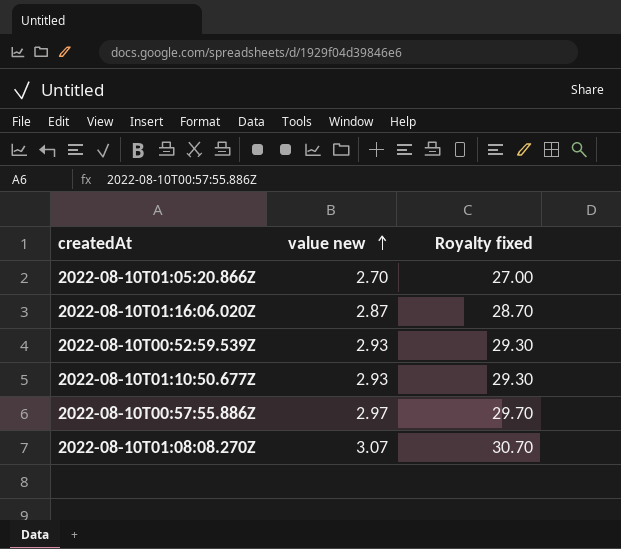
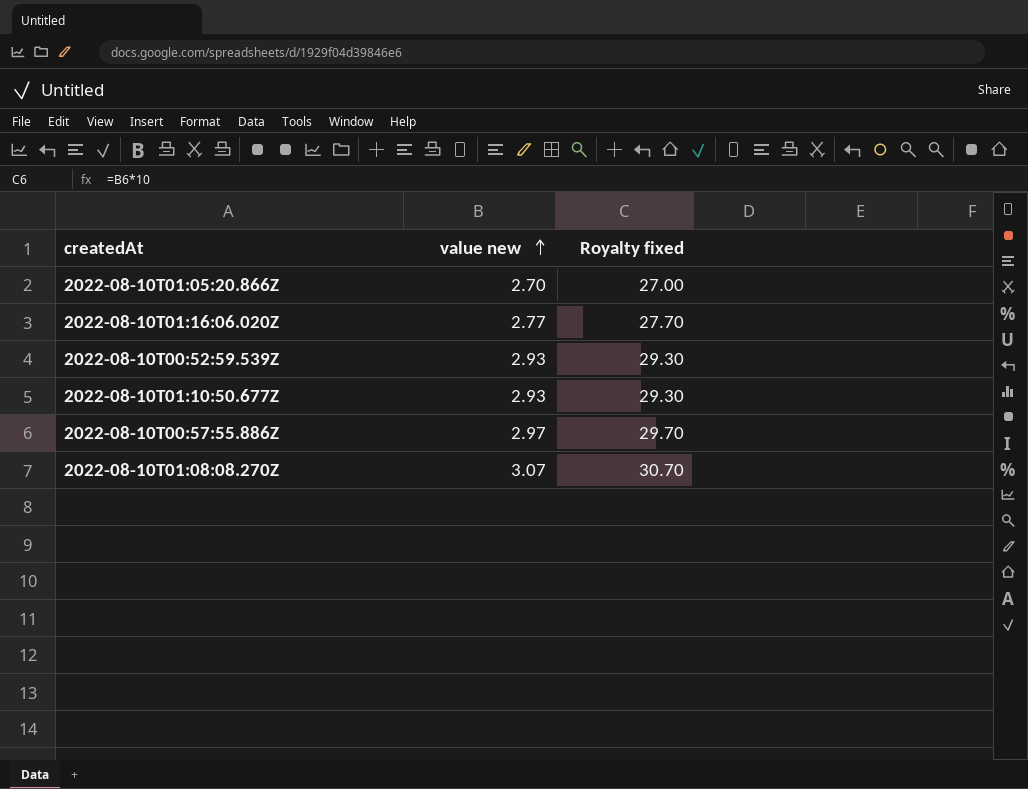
2022-08-10T01:16:06.020Z | value new: 2.87 -> 2.77
2022-08-10T01:16:06.020Z | Royalty fixed: 28.70 -> 27.70

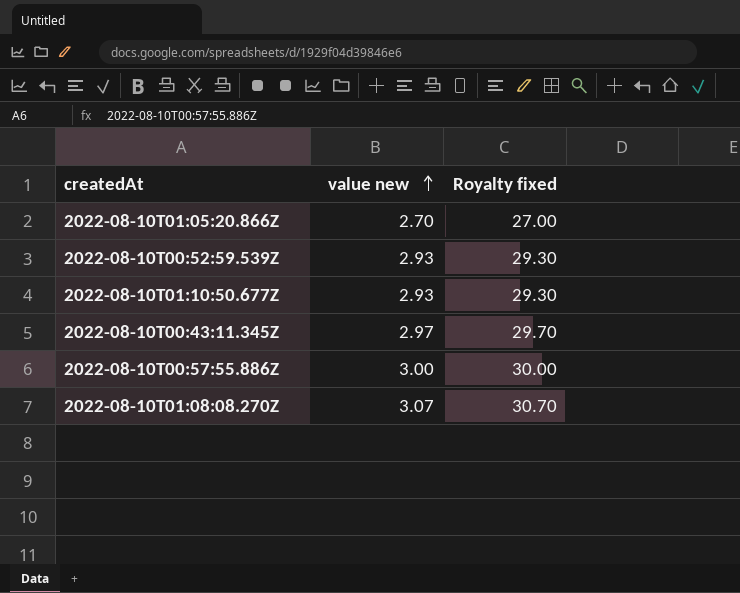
row 2022-08-10T01:16:06.020Z: 2.77 | 27.70 -> none
row 2022-08-10T00:43:11.345Z: none -> 2.97 | 29.70
2022-08-10T00:57:55.886Z | value new: 2.97 -> 3.00
2022-08-10T00:57:55.886Z | Royalty fixed: 29.70 -> 30.00

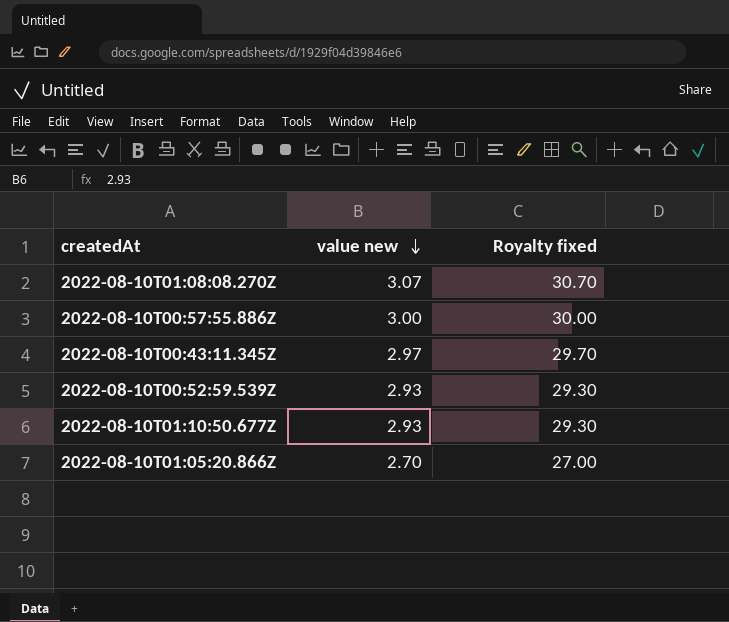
row order: value new ascending -> value new descending

